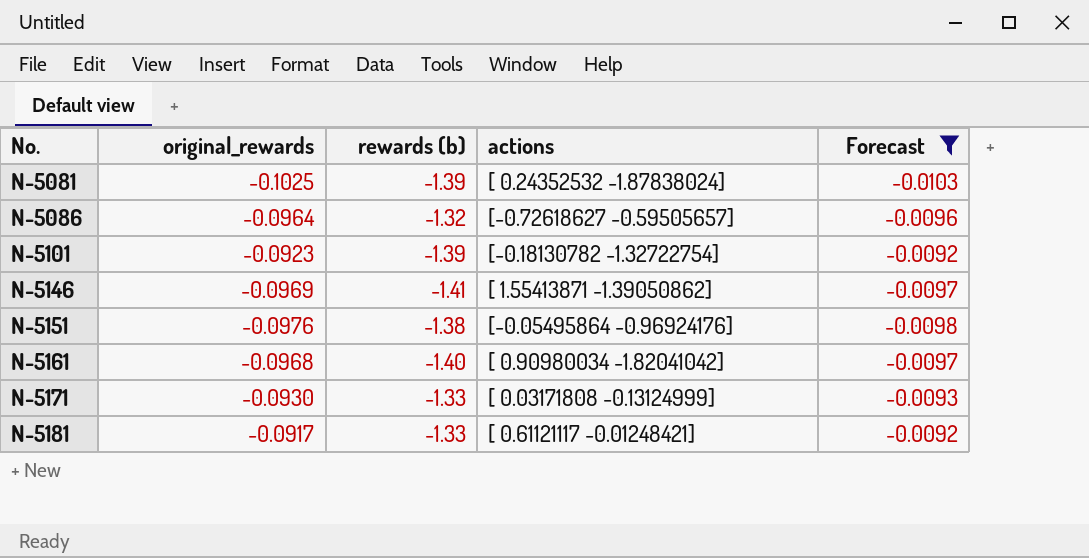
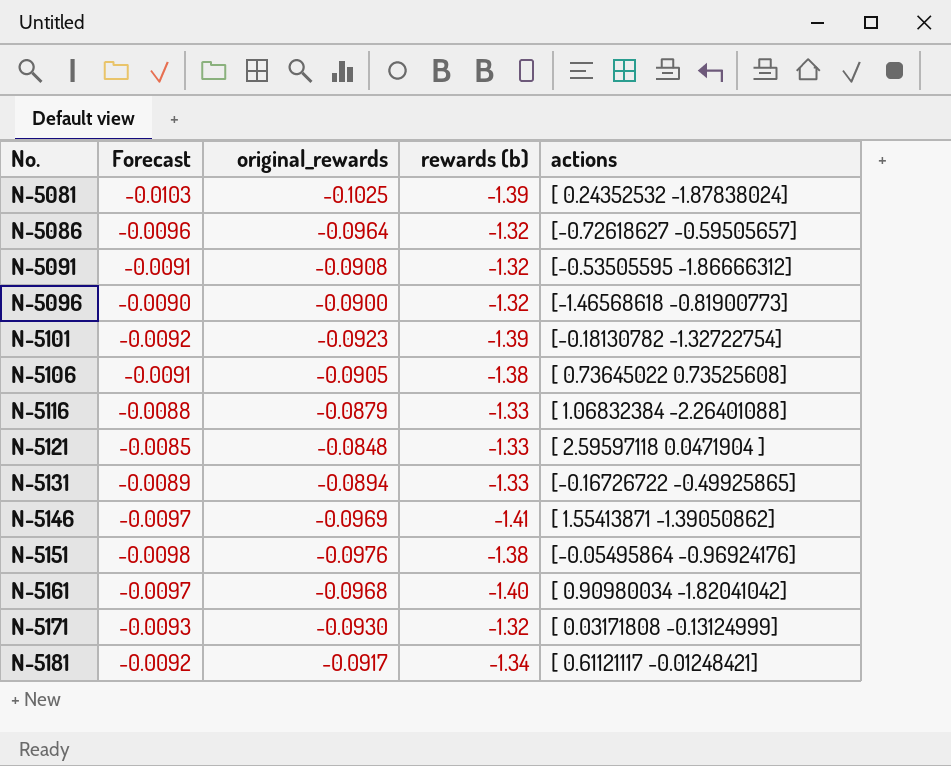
filter: Forecast <= -0.0092 -> none
column Forecast | position: 5 -> 2
N-5171 | rewards (b): -1.33 -> -1.32
N-5181 | rewards (b): -1.33 -> -1.34

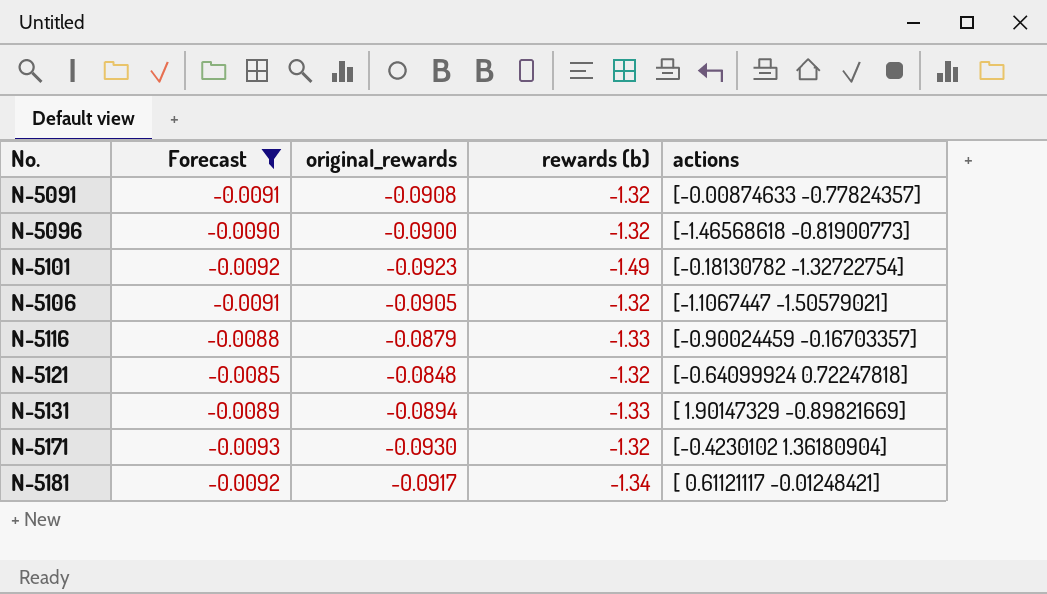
filter: none -> Forecast >= -0.0093
N-5091 | actions: [-0.53505595 -1.86666312] -> [-0.00874633 -0.77824357]
N-5101 | rewards (b): -1.39 -> -1.49
N-5106 | rewards (b): -1.38 -> -1.32
N-5106 | actions: [ 0.73645022 0.73525608] -> [-1.1067447 -1.50579021]
N-5116 | actions: [ 1.06832384 -2.26401088] -> [-0.90024459 -0.16703357]
N-5121 | rewards (b): -1.33 -> -1.32
N-5121 | actions: [ 2.59597118 0.0471904 ] -> [-0.64099924 0.72247818]
N-5131 | actions: [-0.16726722 -0.49925865] -> [ 1.90147329 -0.89821669]
N-5171 | actions: [ 0.03171808 -0.13124999] -> [-0.4230102 1.36180904]

